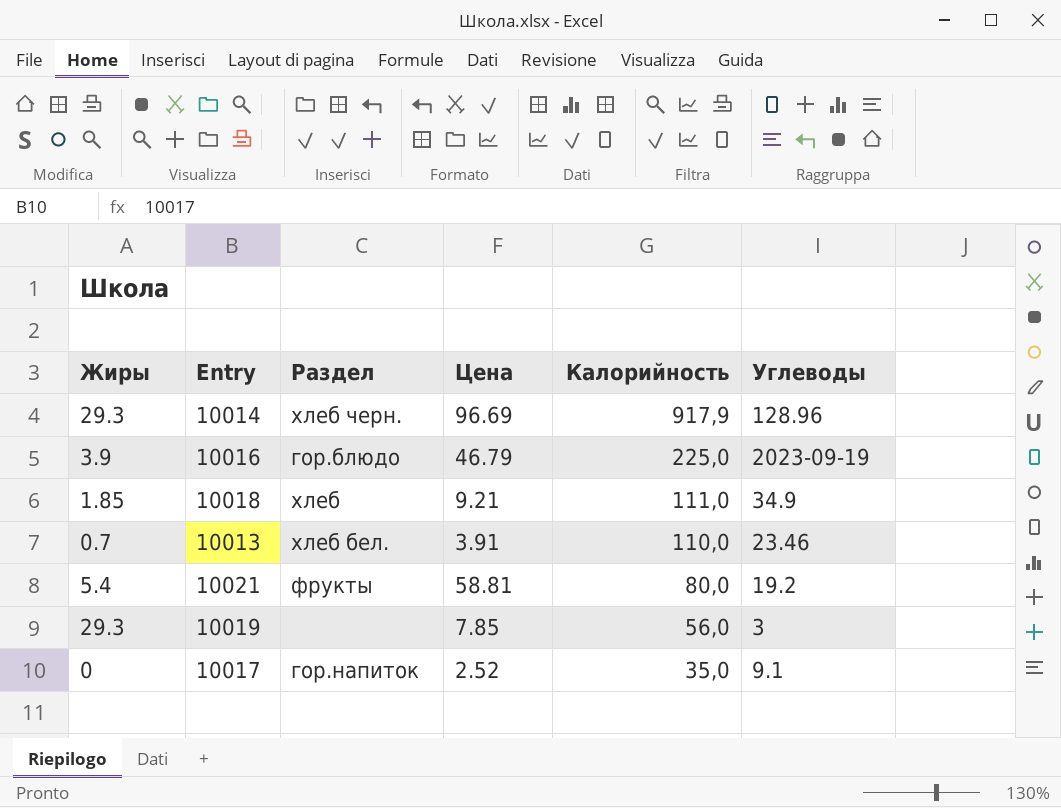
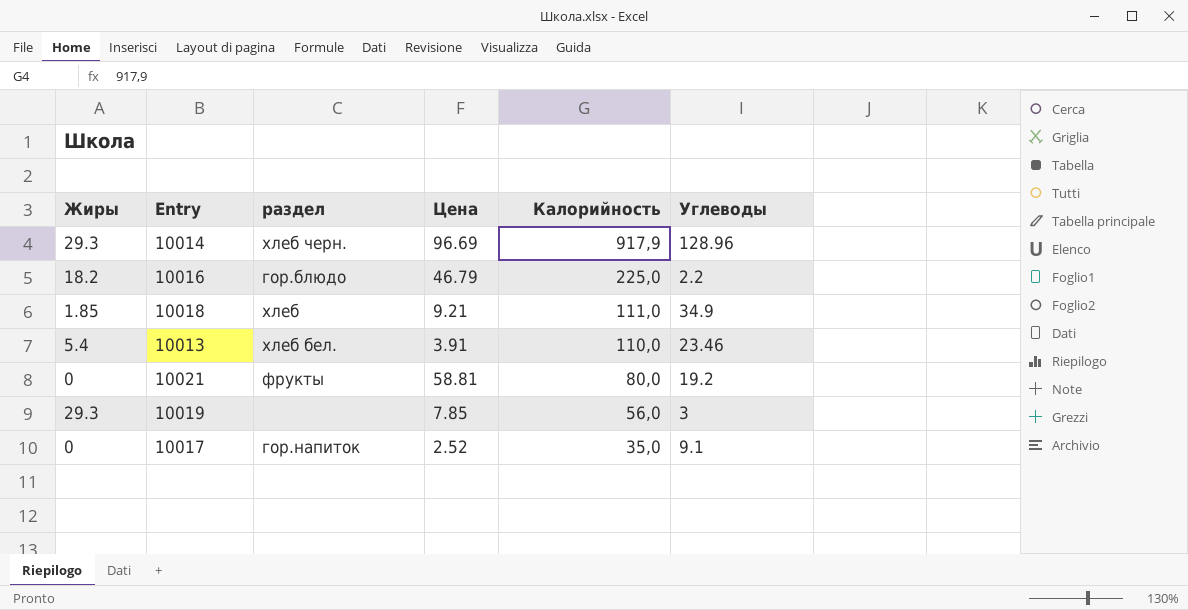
column name: Раздел -> раздел
10016 | Жиры: 3.9 -> 18.2
10016 | Углеводы: 2023-09-19 -> 2.2
10013 | Жиры: 0.7 -> 5.4
10021 | Жиры: 5.4 -> 0

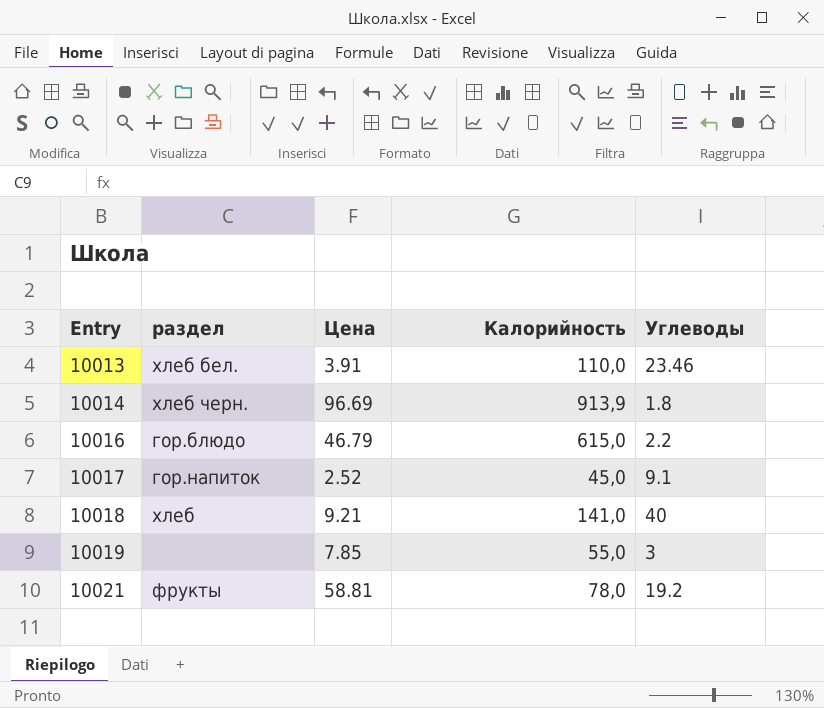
row order: Калорийность descending -> Entry ascending
column Жиры | position: 1 -> none
10014 | Калорийность: 917,9 -> 913,9
10014 | Углеводы: 128.96 -> 1.8
10016 | Калорийность: 225,0 -> 615,0
10017 | Калорийность: 35,0 -> 45,0
10018 | Калорийность: 111,0 -> 141,0
10018 | Углеводы: 34.9 -> 40
10019 | Калорийность: 56,0 -> 55,0
10021 | Калорийность: 80,0 -> 78,0

